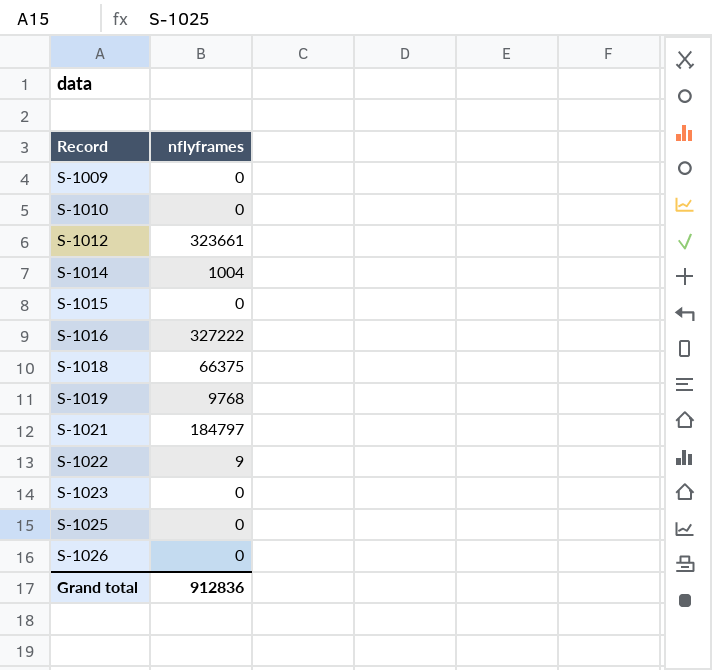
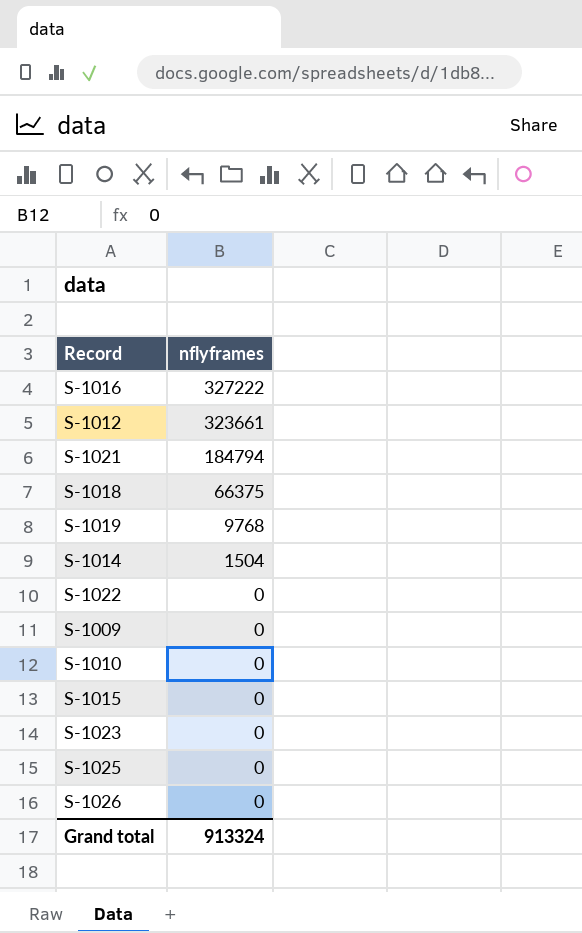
row order: Record ascending -> nflyframes descending
S-1021 | nflyframes: 184797 -> 184794
S-1014 | nflyframes: 1004 -> 1504
S-1022 | nflyframes: 9 -> 0
Grand total | nflyframes: 912836 -> 913324

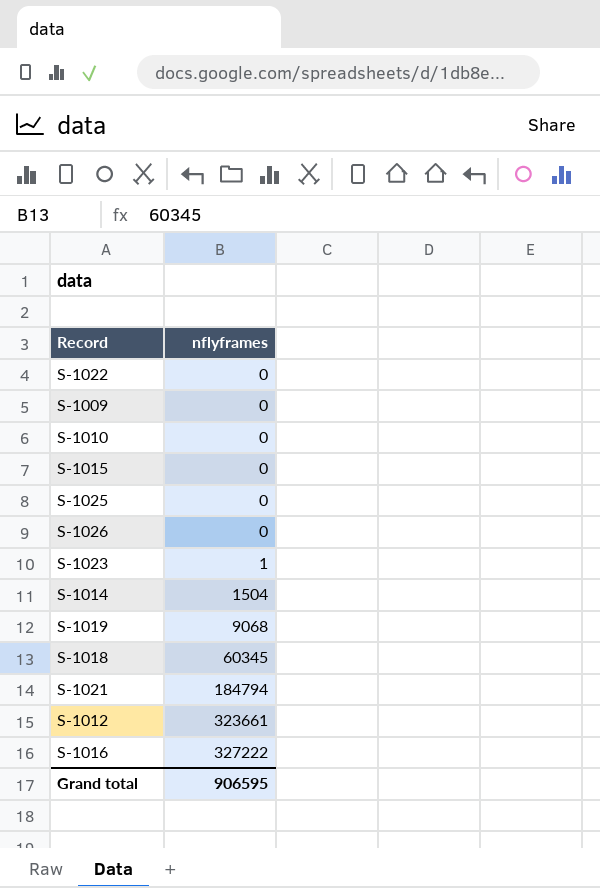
row order: nflyframes descending -> nflyframes ascending
S-1023 | nflyframes: 0 -> 1
S-1019 | nflyframes: 9768 -> 9068
S-1018 | nflyframes: 66375 -> 60345
Grand total | nflyframes: 913324 -> 906595

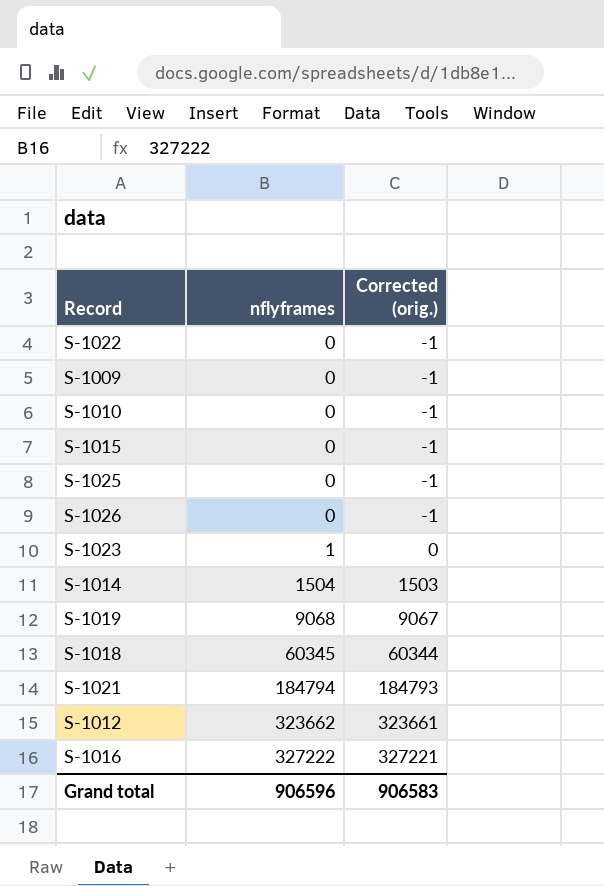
column Corrected (orig.) | formula: none -> [nflyframes] - 1
S-1012 | nflyframes: 323661 -> 323662
Grand total | nflyframes: 906595 -> 906596

